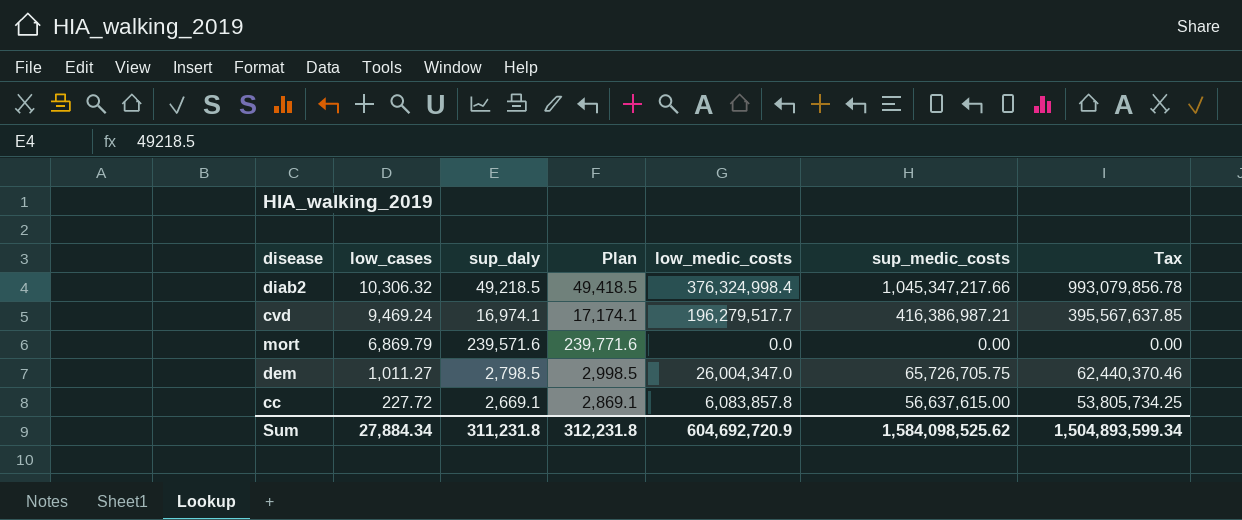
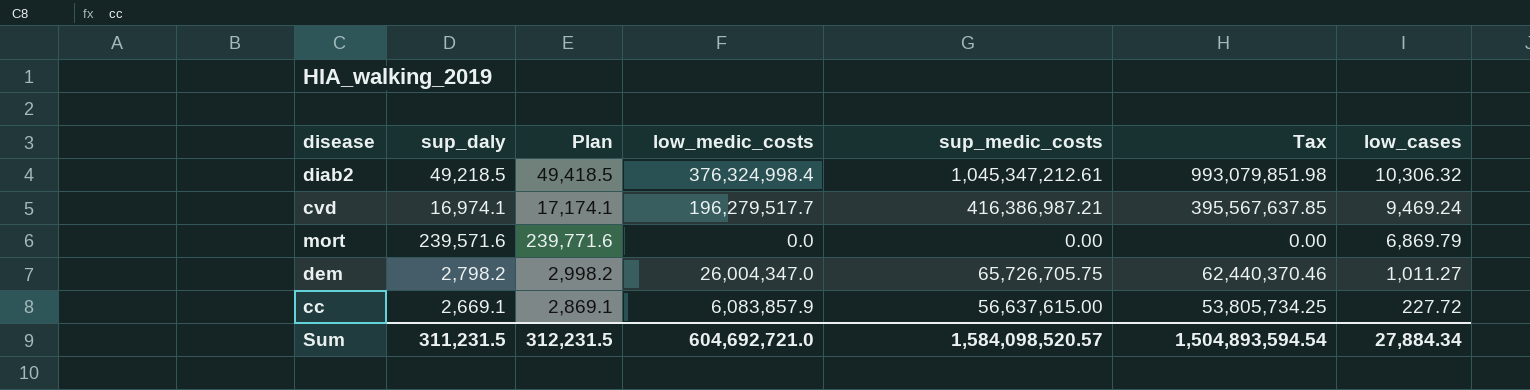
column low_cases | position: 2 -> 7
diab2 | sup_medic_costs: 1,045,347,217.66 -> 1,045,347,212.61
diab2 | Tax: 993,079,856.78 -> 993,079,851.98
dem | sup_daly: 2,798.5 -> 2,798.2
dem | Plan: 2,998.5 -> 2,998.2
cc | low_medic_costs: 6,083,857.8 -> 6,083,857.9
Sum | sup_daly: 311,231.8 -> 311,231.5
Sum | Plan: 312,231.8 -> 312,231.5
Sum | low_medic_costs: 604,692,720.9 -> 604,692,721.0
Sum | sup_medic_costs: 1,584,098,525.62 -> 1,584,098,520.57
Sum | Tax: 1,504,893,599.34 -> 1,504,893,594.54

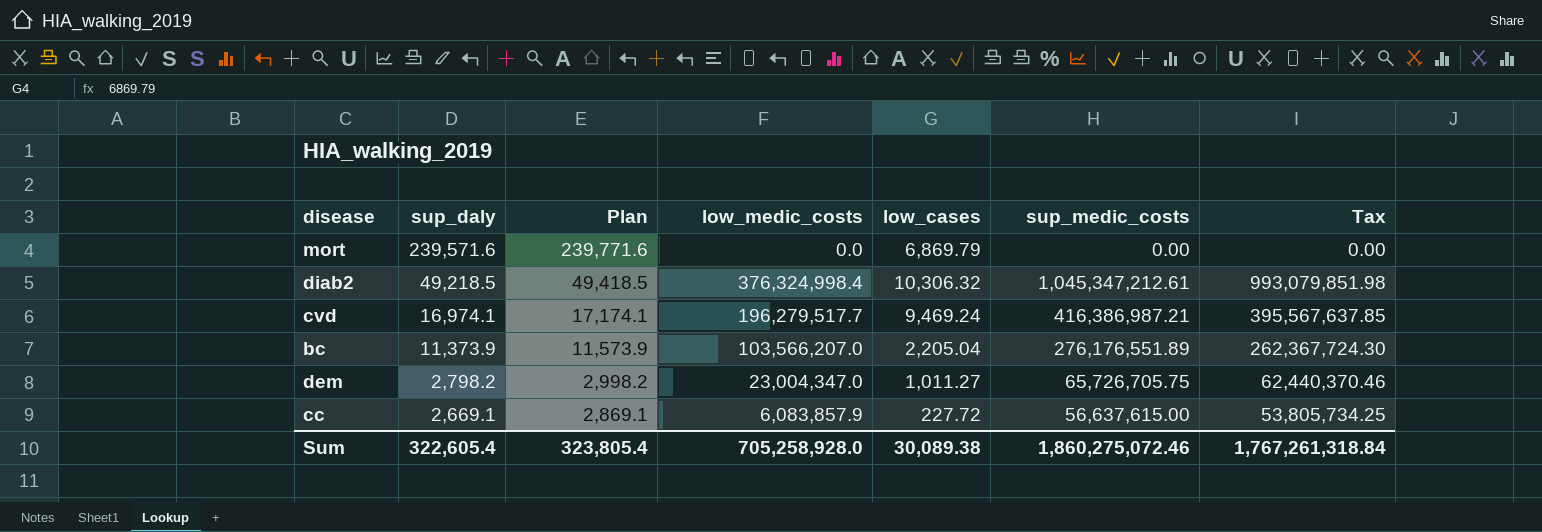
row order: low_cases descending -> sup_daly descending
column low_cases | position: 7 -> 5
row bc: none -> 11,373.9 | 11,573.9 | 103,566,207.0 | 2,205.04 | 276,176,551.89 | 262,367,724.30
dem | low_medic_costs: 26,004,347.0 -> 23,004,347.0
Sum | sup_daly: 311,231.5 -> 322,605.4
Sum | Plan: 312,231.5 -> 323,805.4
Sum | low_medic_costs: 604,692,721.0 -> 705,258,928.0
Sum | low_cases: 27,884.34 -> 30,089.38
Sum | sup_medic_costs: 1,584,098,520.57 -> 1,860,275,072.46
Sum | Tax: 1,504,893,594.54 -> 1,767,261,318.84

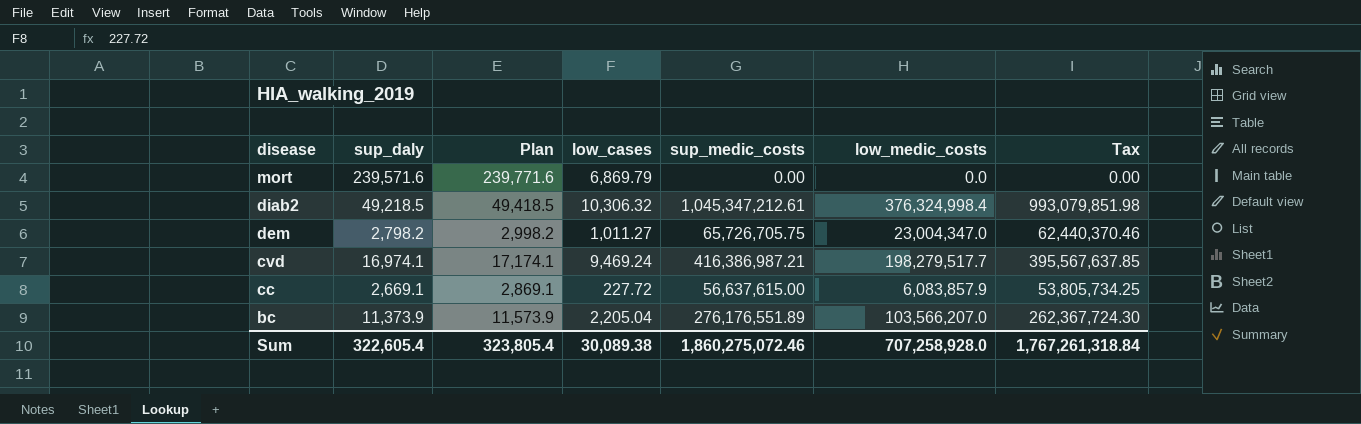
row order: sup_daly descending -> disease descending
column low_medic_costs | position: 4 -> 6
cvd | low_medic_costs: 196,279,517.7 -> 198,279,517.7
Sum | low_medic_costs: 705,258,928.0 -> 707,258,928.0

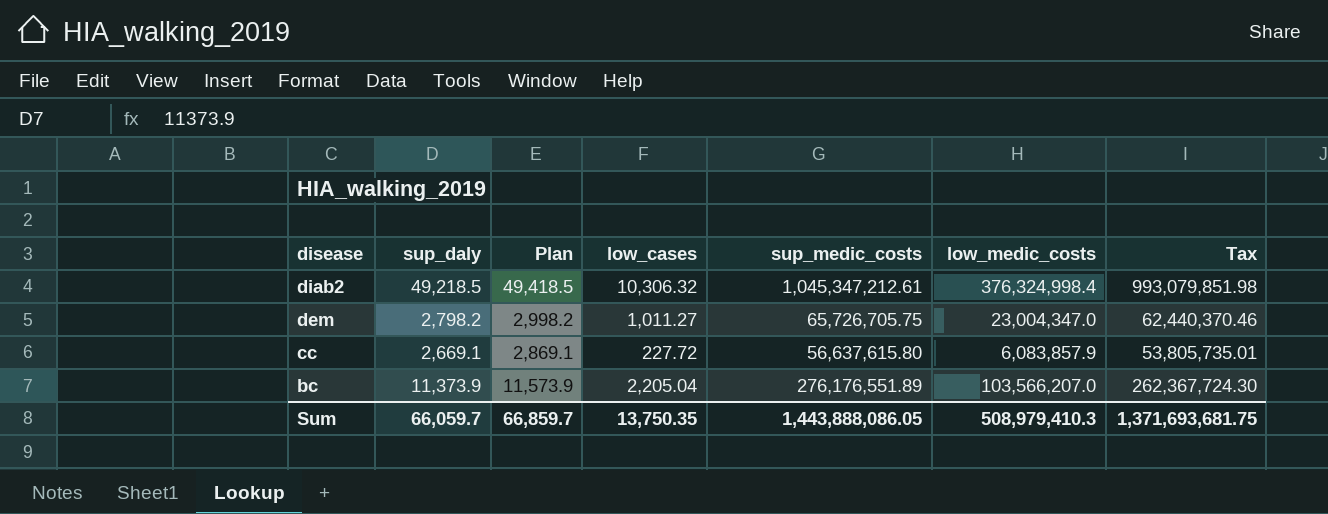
row mort: 239,571.6 | 239,771.6 | 6,869.79 | 0.00 | 0.0 | 0.00 -> none
row cvd: 16,974.1 | 17,174.1 | 9,469.24 | 416,386,987.21 | 198,279,517.7 | 395,567,637.85 -> none
cc | sup_medic_costs: 56,637,615.00 -> 56,637,615.80
cc | Tax: 53,805,734.25 -> 53,805,735.01
Sum | sup_daly: 322,605.4 -> 66,059.7
Sum | Plan: 323,805.4 -> 66,859.7
Sum | low_cases: 30,089.38 -> 13,750.35
Sum | sup_medic_costs: 1,860,275,072.46 -> 1,443,888,086.05
Sum | low_medic_costs: 707,258,928.0 -> 508,979,410.3
Sum | Tax: 1,767,261,318.84 -> 1,371,693,681.75

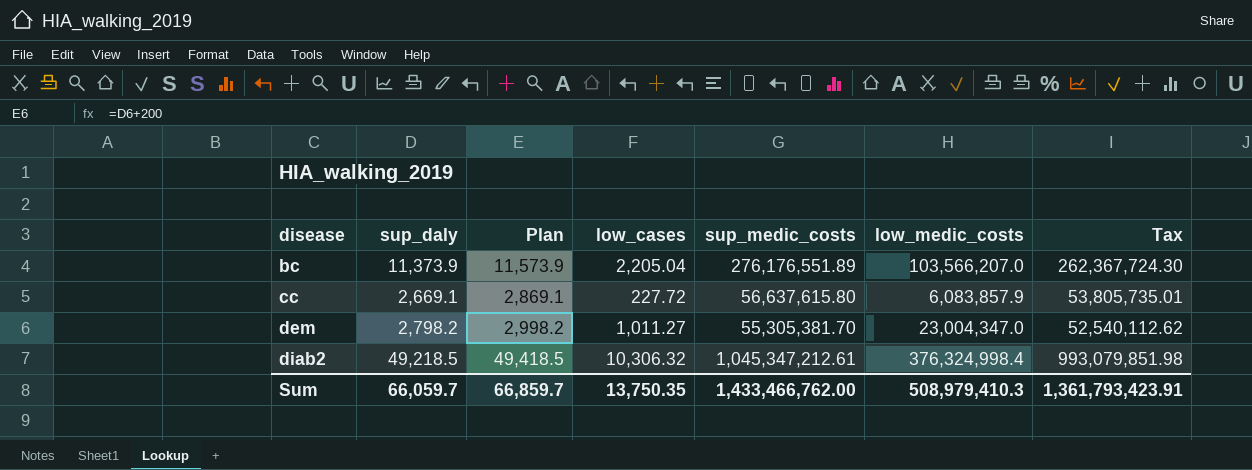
row order: disease descending -> disease ascending
dem | sup_medic_costs: 65,726,705.75 -> 55,305,381.70
dem | Tax: 62,440,370.46 -> 52,540,112.62
Sum | sup_medic_costs: 1,443,888,086.05 -> 1,433,466,762.00
Sum | Tax: 1,371,693,681.75 -> 1,361,793,423.91

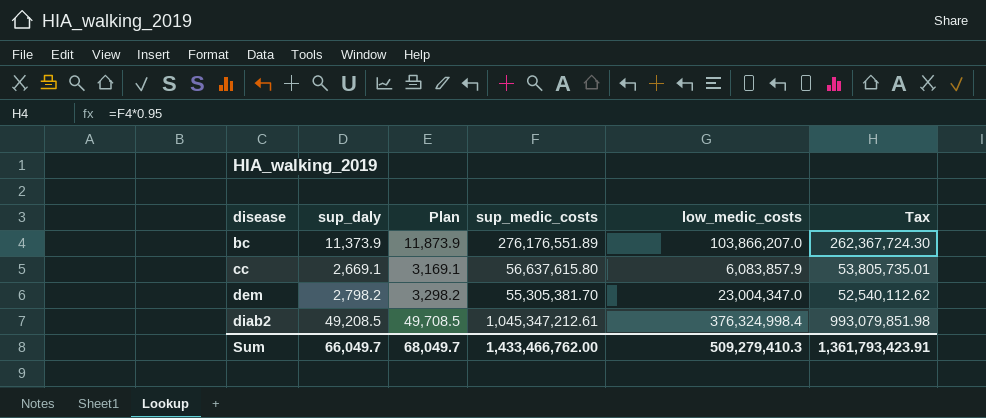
column low_cases | position: 4 -> none
column Plan | formula: [sup_daly] + 200 -> [sup_daly] + 500
bc | low_medic_costs: 103,566,207.0 -> 103,866,207.0
diab2 | sup_daly: 49,218.5 -> 49,208.5
Sum | sup_daly: 66,059.7 -> 66,049.7
Sum | Plan: 66,859.7 -> 68,049.7
Sum | low_medic_costs: 508,979,410.3 -> 509,279,410.3

